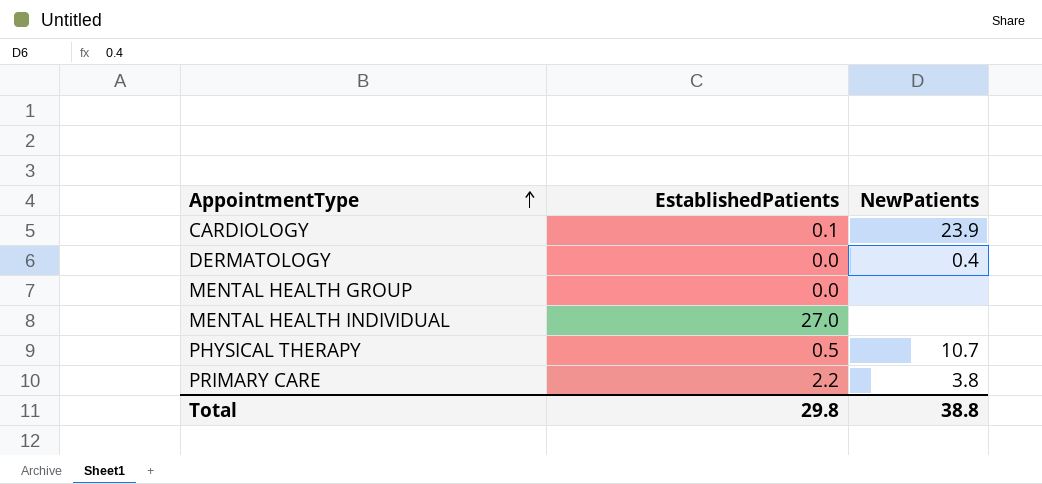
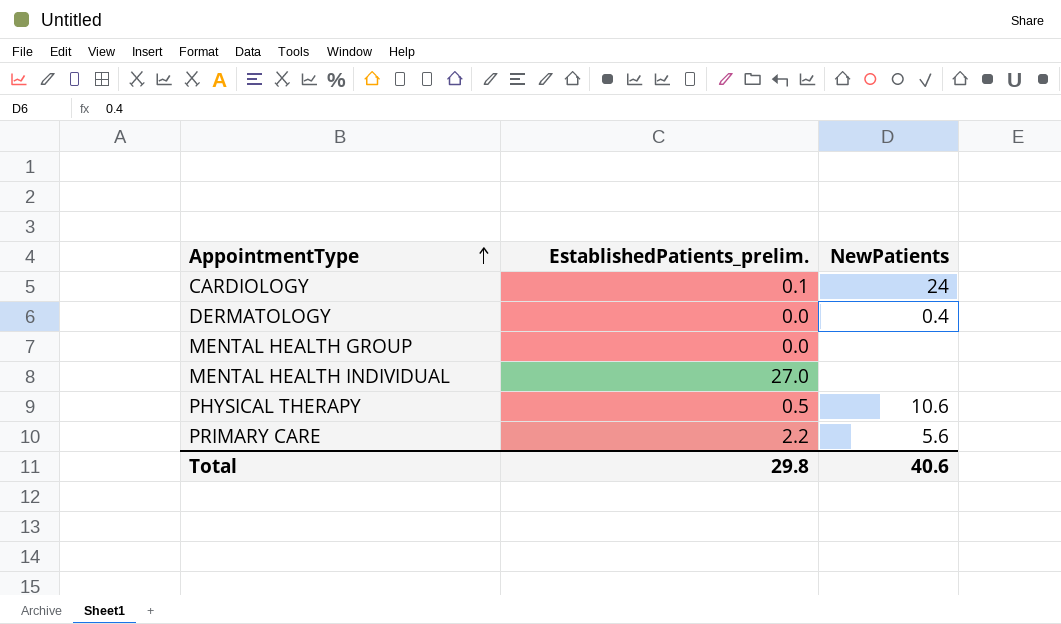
column name: EstablishedPatients -> EstablishedPatients_prelim.
CARDIOLOGY | NewPatients: 23.9 -> 24
PHYSICAL THERAPY | NewPatients: 10.7 -> 10.6
PRIMARY CARE | NewPatients: 3.8 -> 5.6
Total | NewPatients: 38.8 -> 40.6

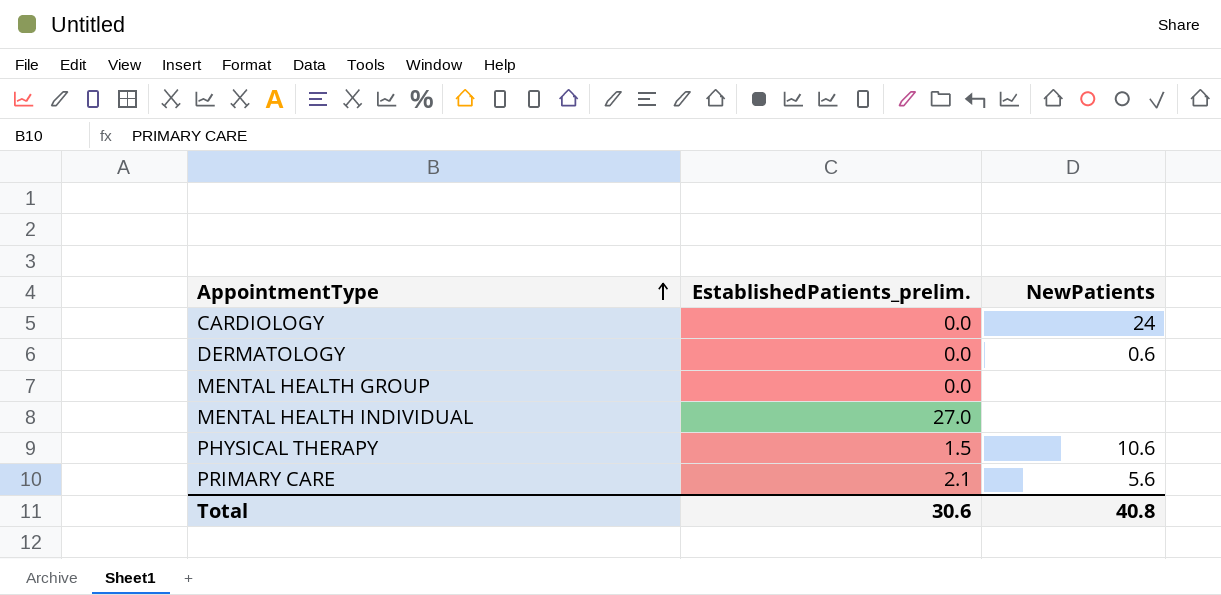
CARDIOLOGY | EstablishedPatients_prelim.: 0.1 -> 0.0
DERMATOLOGY | NewPatients: 0.4 -> 0.6
PHYSICAL THERAPY | EstablishedPatients_prelim.: 0.5 -> 1.5
PRIMARY CARE | EstablishedPatients_prelim.: 2.2 -> 2.1
Total | EstablishedPatients_prelim.: 29.8 -> 30.6
Total | NewPatients: 40.6 -> 40.8

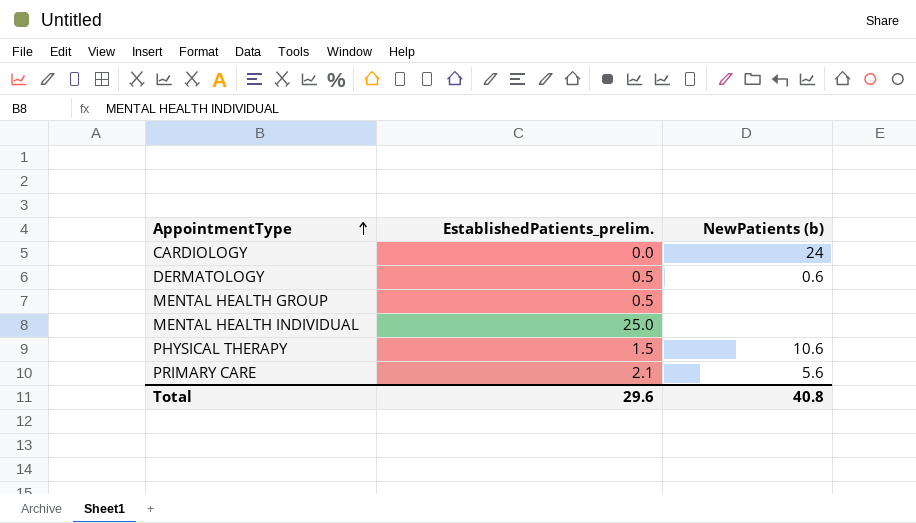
column name: NewPatients -> NewPatients (b)
DERMATOLOGY | EstablishedPatients_prelim.: 0.0 -> 0.5
MENTAL HEALTH GROUP | EstablishedPatients_prelim.: 0.0 -> 0.5
MENTAL HEALTH INDIVIDUAL | EstablishedPatients_prelim.: 27.0 -> 25.0
Total | EstablishedPatients_prelim.: 30.6 -> 29.6

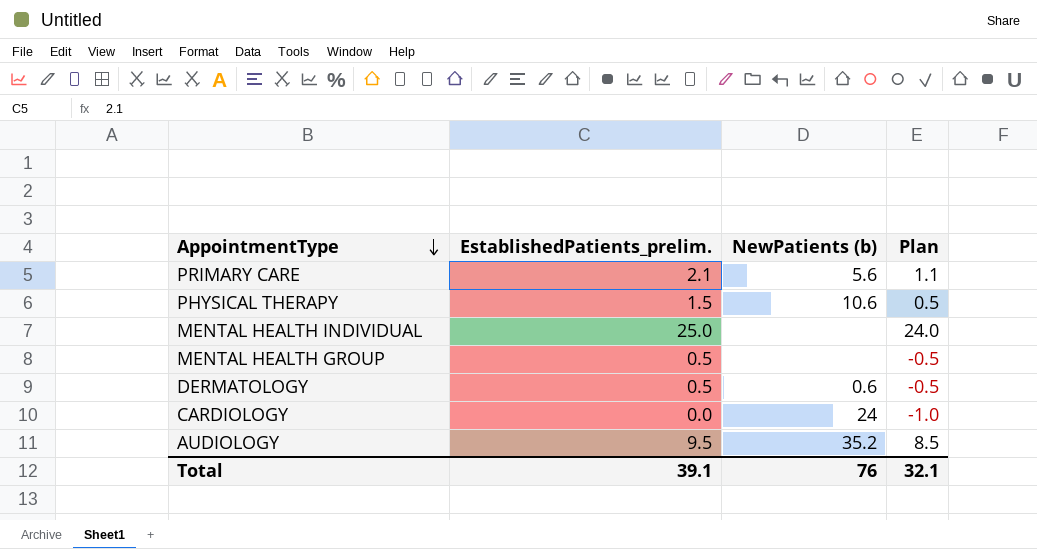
row order: AppointmentType ascending -> AppointmentType descending
column Plan | formula: none -> [EstablishedPatients_prelim.] - 1
row AUDIOLOGY: none -> 9.5 | 35.2 | 8.5
Total | EstablishedPatients_prelim.: 29.6 -> 39.1
Total | NewPatients (b): 40.8 -> 76

